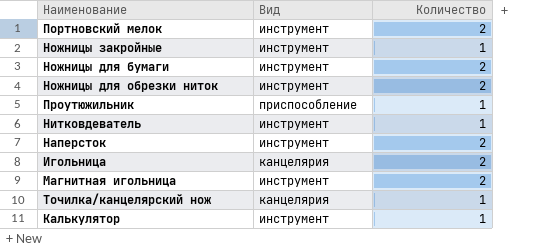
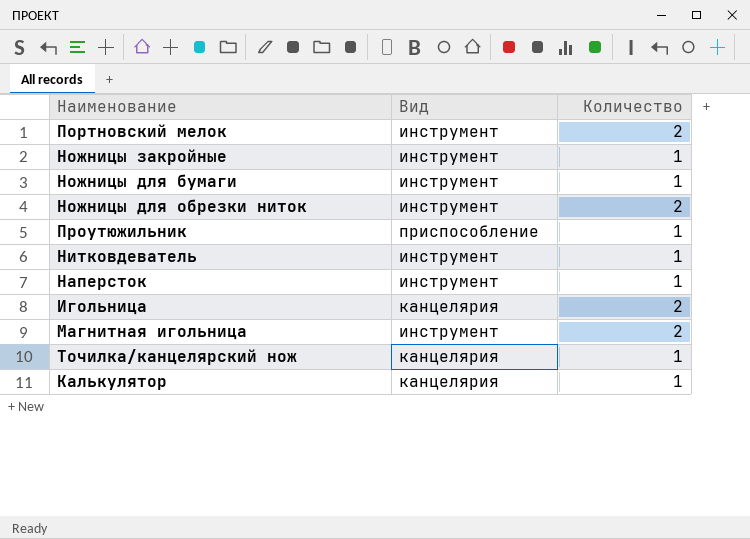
Ножницы для бумаги | Количество: 2 -> 1
Наперсток | Количество: 2 -> 1
Калькулятор | Вид: инструмент -> канцелярия

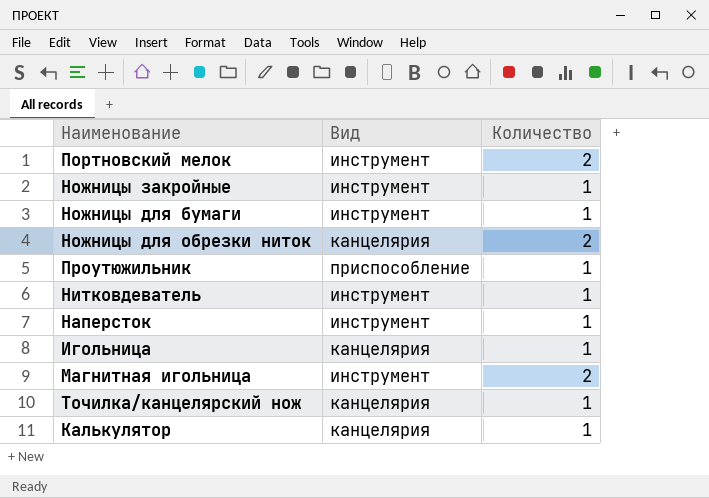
Ножницы для обрезки ниток | Вид: инструмент -> канцелярия
Игольница | Количество: 2 -> 1

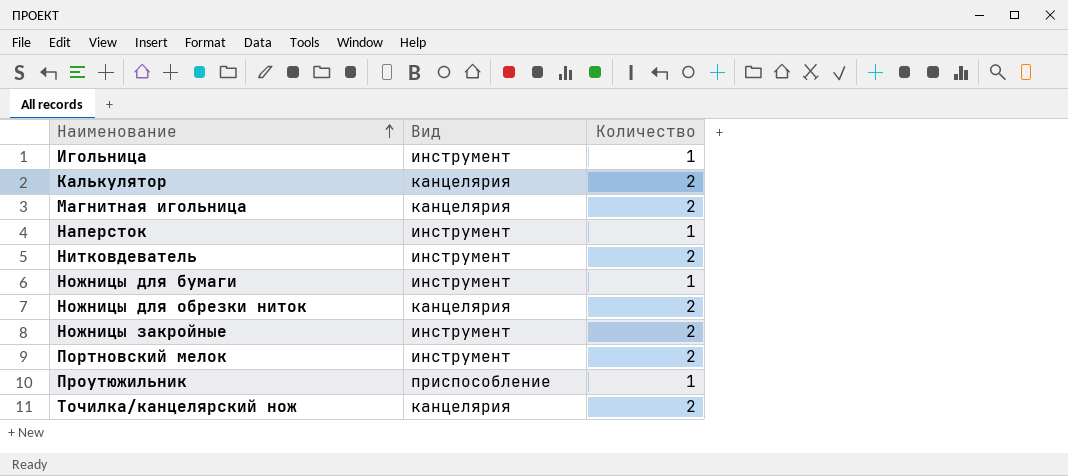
row order: none -> Наименование ascending
Игольница | Вид: канцелярия -> инструмент
Калькулятор | Количество: 1 -> 2
Магнитная игольница | Вид: инструмент -> канцелярия
Нитковдеватель | Количество: 1 -> 2
Ножницы закройные | Количество: 1 -> 2
Точилка/канцелярский нож | Количество: 1 -> 2

